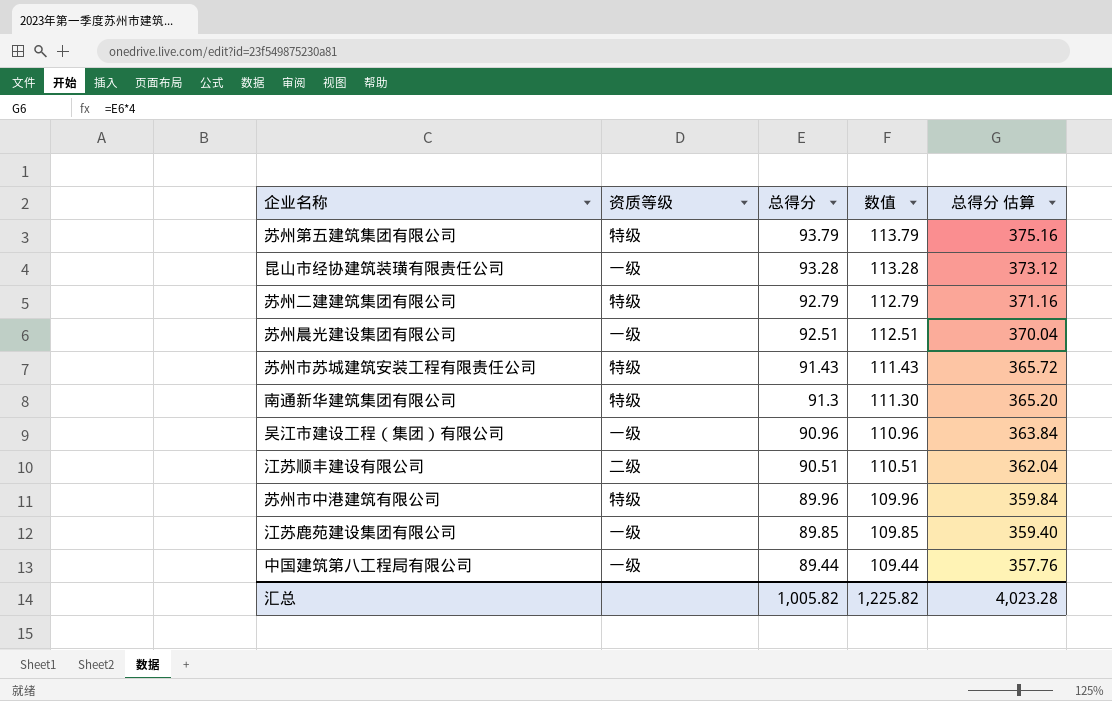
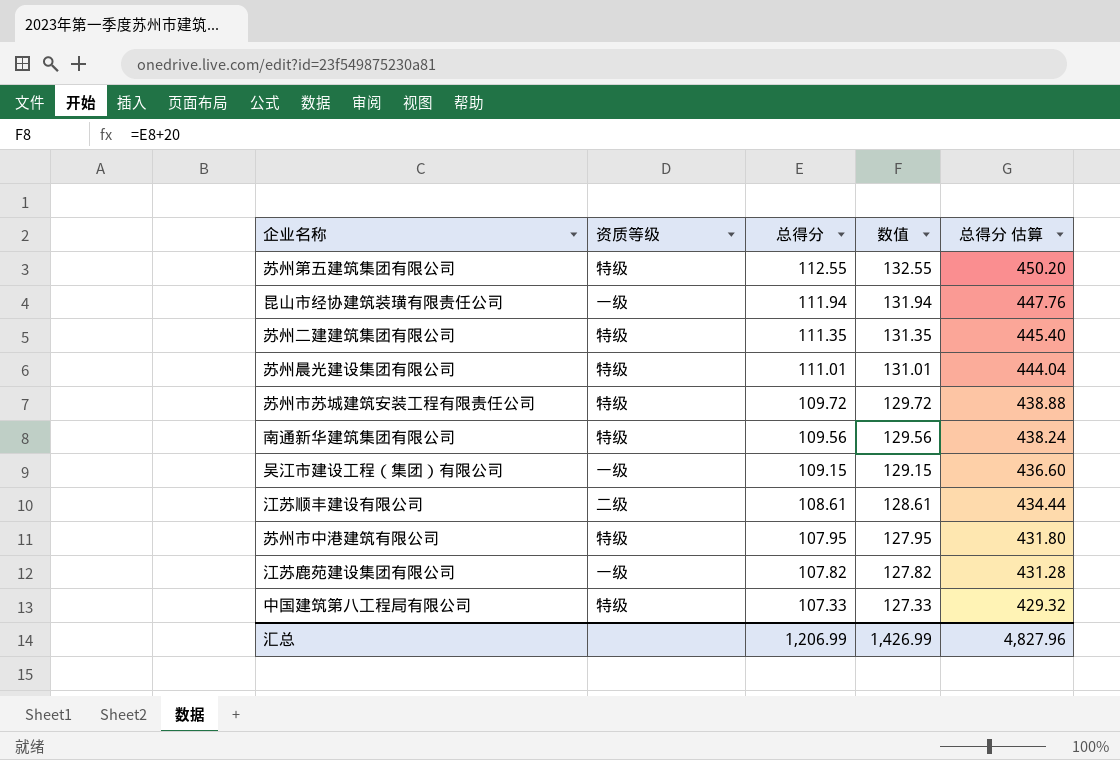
苏州第五建筑集团有限公司 | 总得分: 93.79 -> 112.55
苏州第五建筑集团有限公司 | 数值: 113.79 -> 132.55
苏州第五建筑集团有限公司 | 总得分 估算: 375.16 -> 450.20
昆山市经协建筑装璜有限责任公司 | 总得分: 93.28 -> 111.94
昆山市经协建筑装璜有限责任公司 | 数值: 113.28 -> 131.94
昆山市经协建筑装璜有限责任公司 | 总得分 估算: 373.12 -> 447.76
苏州二建建筑集团有限公司 | 总得分: 92.79 -> 111.35
苏州二建建筑集团有限公司 | 数值: 112.79 -> 131.35
苏州二建建筑集团有限公司 | 总得分 估算: 371.16 -> 445.40
苏州晨光建设集团有限公司 | 资质等级: 一级 -> 特级
苏州晨光建设集团有限公司 | 总得分: 92.51 -> 111.01
苏州晨光建设集团有限公司 | 数值: 112.51 -> 131.01
苏州晨光建设集团有限公司 | 总得分 估算: 370.04 -> 444.04
苏州市苏城建筑安装工程有限责任公司 | 总得分: 91.43 -> 109.72
苏州市苏城建筑安装工程有限责任公司 | 数值: 111.43 -> 129.72
苏州市苏城建筑安装工程有限责任公司 | 总得分 估算: 365.72 -> 438.88
南通新华建筑集团有限公司 | 总得分: 91.3 -> 109.56
南通新华建筑集团有限公司 | 数值: 111.30 -> 129.56
南通新华建筑集团有限公司 | 总得分 估算: 365.20 -> 438.24
吴江市建设工程（集团）有限公司 | 总得分: 90.96 -> 109.15
吴江市建设工程（集团）有限公司 | 数值: 110.96 -> 129.15
吴江市建设工程（集团）有限公司 | 总得分 估算: 363.84 -> 436.60
江苏顺丰建设有限公司 | 总得分: 90.51 -> 108.61
江苏顺丰建设有限公司 | 数值: 110.51 -> 128.61
江苏顺丰建设有限公司 | 总得分 估算: 362.04 -> 434.44
苏州市中港建筑有限公司 | 总得分: 89.96 -> 107.95
苏州市中港建筑有限公司 | 数值: 109.96 -> 127.95
苏州市中港建筑有限公司 | 总得分 估算: 359.84 -> 431.80
江苏鹿苑建设集团有限公司 | 总得分: 89.85 -> 107.82
江苏鹿苑建设集团有限公司 | 数值: 109.85 -> 127.82
江苏鹿苑建设集团有限公司 | 总得分 估算: 359.40 -> 431.28
中国建筑第八工程局有限公司 | 资质等级: 一级 -> 特级
中国建筑第八工程局有限公司 | 总得分: 89.44 -> 107.33
中国建筑第八工程局有限公司 | 数值: 109.44 -> 127.33
中国建筑第八工程局有限公司 | 总得分 估算: 357.76 -> 429.32
汇总 | 总得分: 1,005.82 -> 1,206.99
汇总 | 数值: 1,225.82 -> 1,426.99
汇总 | 总得分 估算: 4,023.28 -> 4,827.96

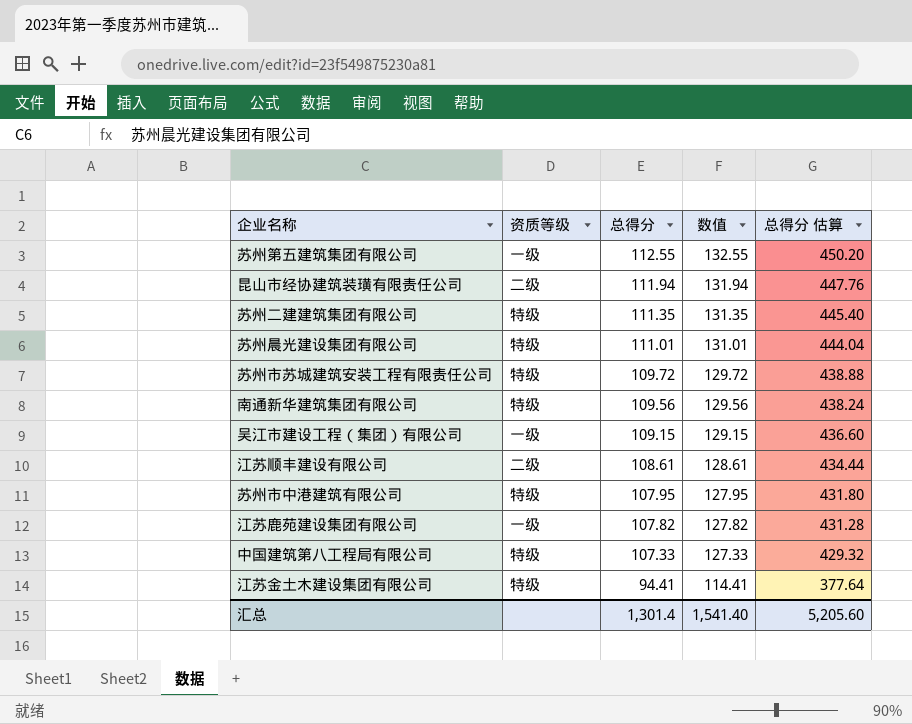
苏州第五建筑集团有限公司 | 资质等级: 特级 -> 一级
昆山市经协建筑装璜有限责任公司 | 资质等级: 一级 -> 二级
row 江苏金土木建设集团有限公司: none -> 特级 | 94.41 | 114.41 | 377.64
汇总 | 总得分: 1,206.99 -> 1,301.4
汇总 | 数值: 1,426.99 -> 1,541.40
汇总 | 总得分 估算: 4,827.96 -> 5,205.60

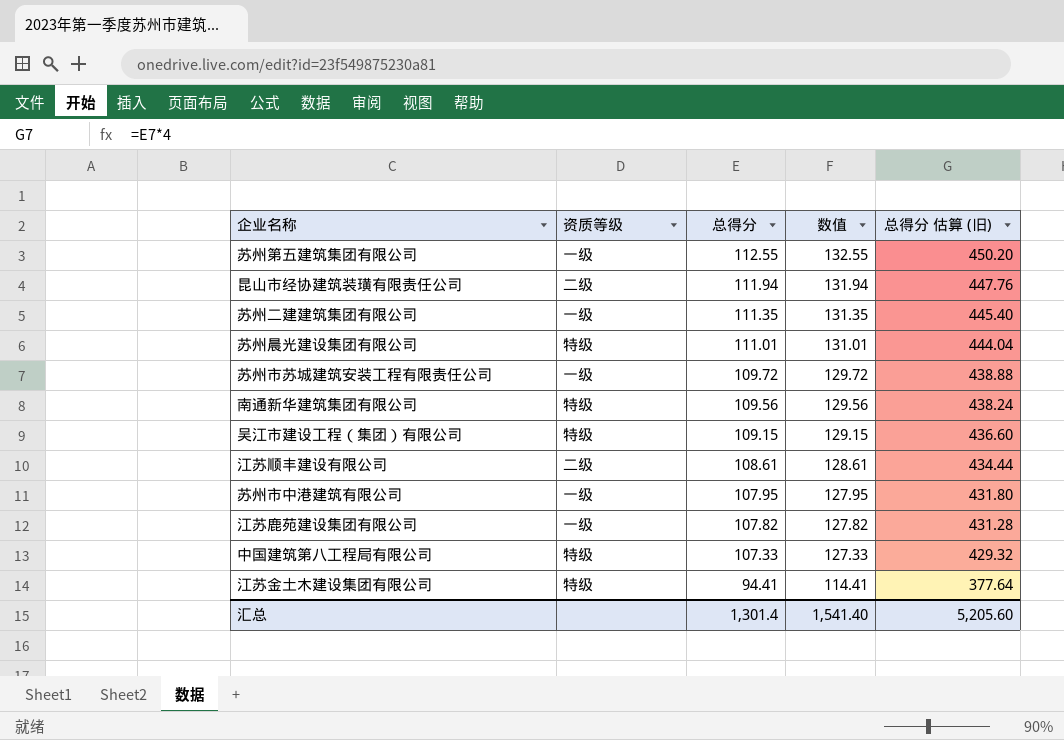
column name: 总得分 估算 -> 总得分 估算 (旧)
苏州二建建筑集团有限公司 | 资质等级: 特级 -> 一级
苏州市苏城建筑安装工程有限责任公司 | 资质等级: 特级 -> 一级
吴江市建设工程（集团）有限公司 | 资质等级: 一级 -> 特级
苏州市中港建筑有限公司 | 资质等级: 特级 -> 一级

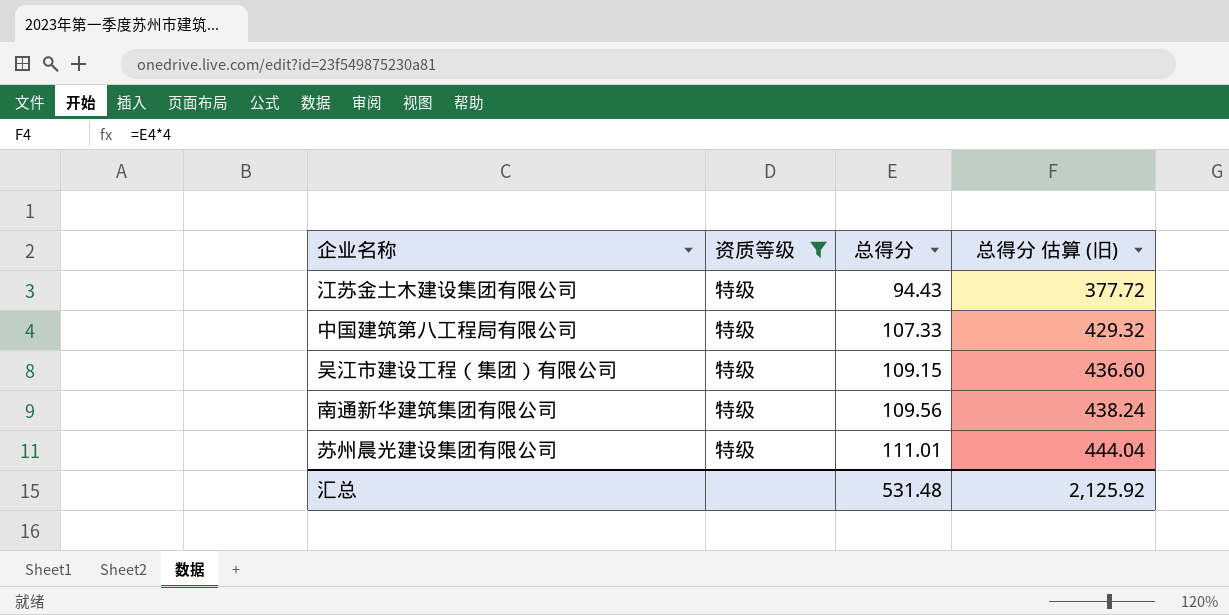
filter: none -> 资质等级 = 特级
row order: 总得分 descending -> 总得分 ascending
column 数值 | formula: [总得分] + 20 -> none
江苏金土木建设集团有限公司 | 总得分: 94.41 -> 94.43
江苏金土木建设集团有限公司 | 总得分 估算 (旧): 377.64 -> 377.72
汇总 | 总得分: 1,301.4 -> 531.48
汇总 | 总得分 估算 (旧): 5,205.60 -> 2,125.92

